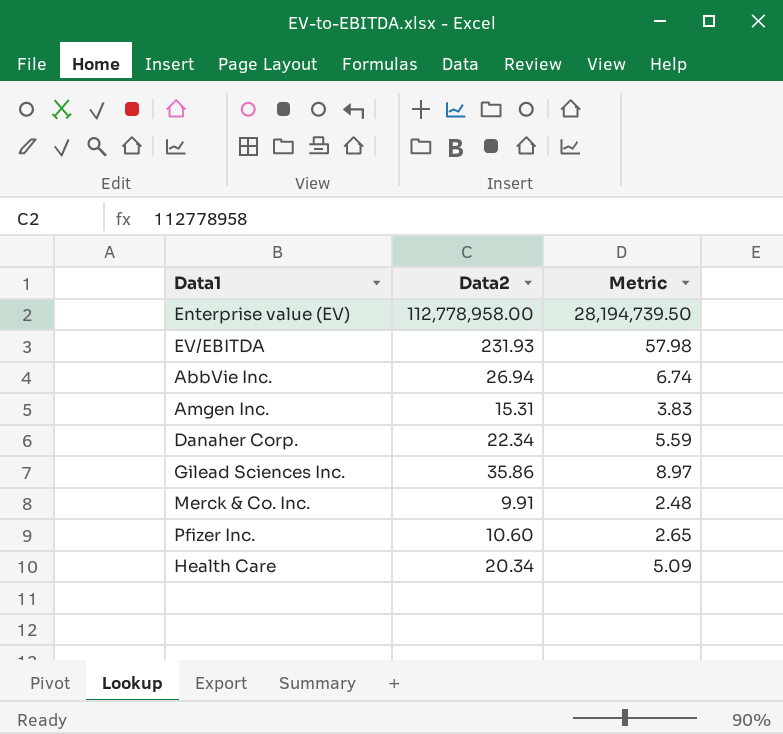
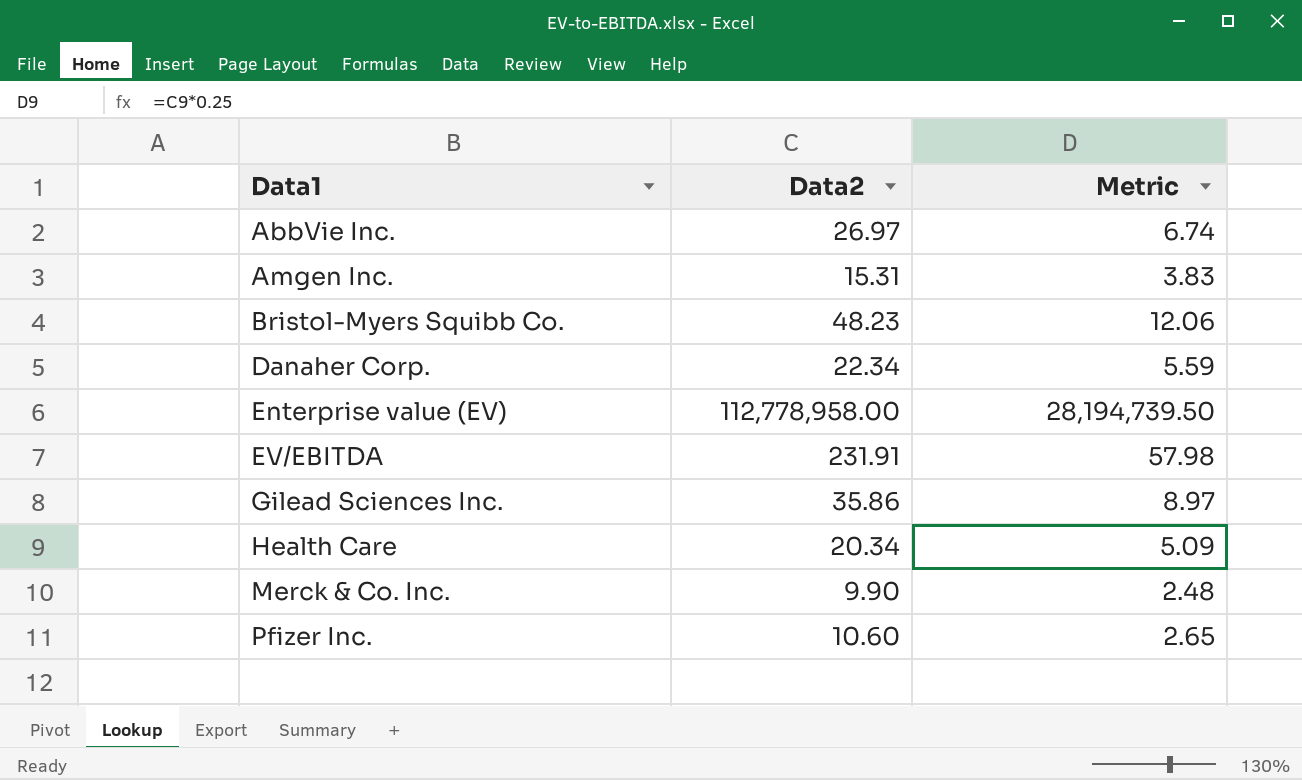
row order: none -> Data1 ascending
AbbVie Inc. | Data2: 26.94 -> 26.97
row Bristol-Myers Squibb Co.: none -> 48.23 | 12.06
EV/EBITDA | Data2: 231.93 -> 231.91
Merck & Co. Inc. | Data2: 9.91 -> 9.90

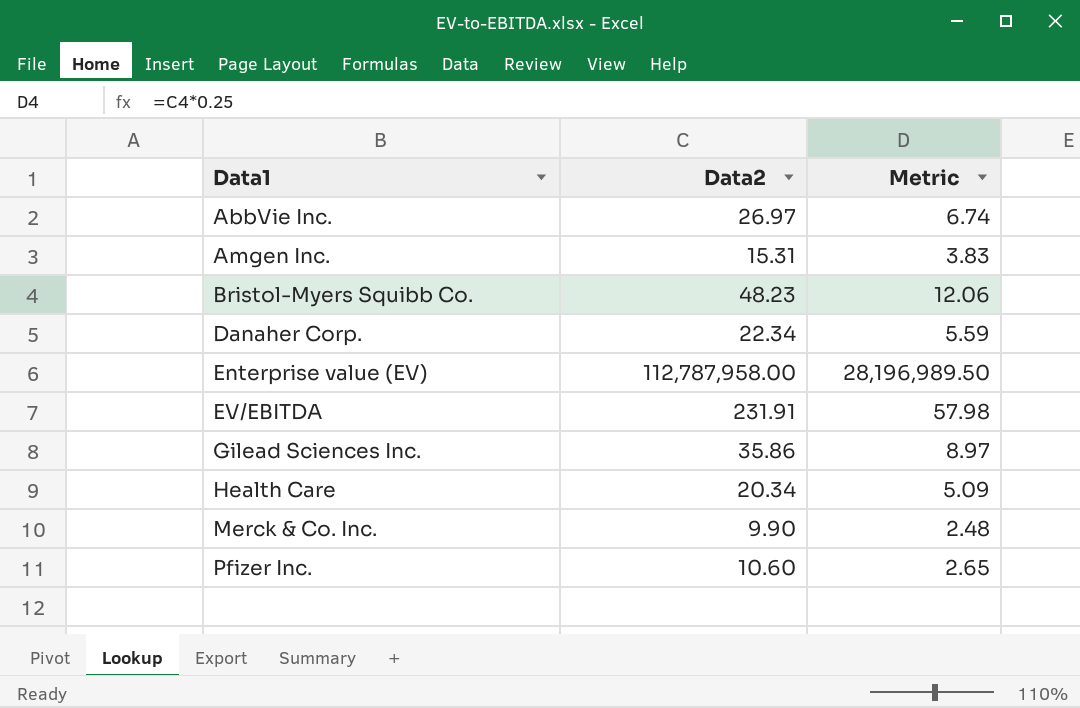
Enterprise value (EV) | Data2: 112,778,958.00 -> 112,787,958.00
Enterprise value (EV) | Metric: 28,194,739.50 -> 28,196,989.50

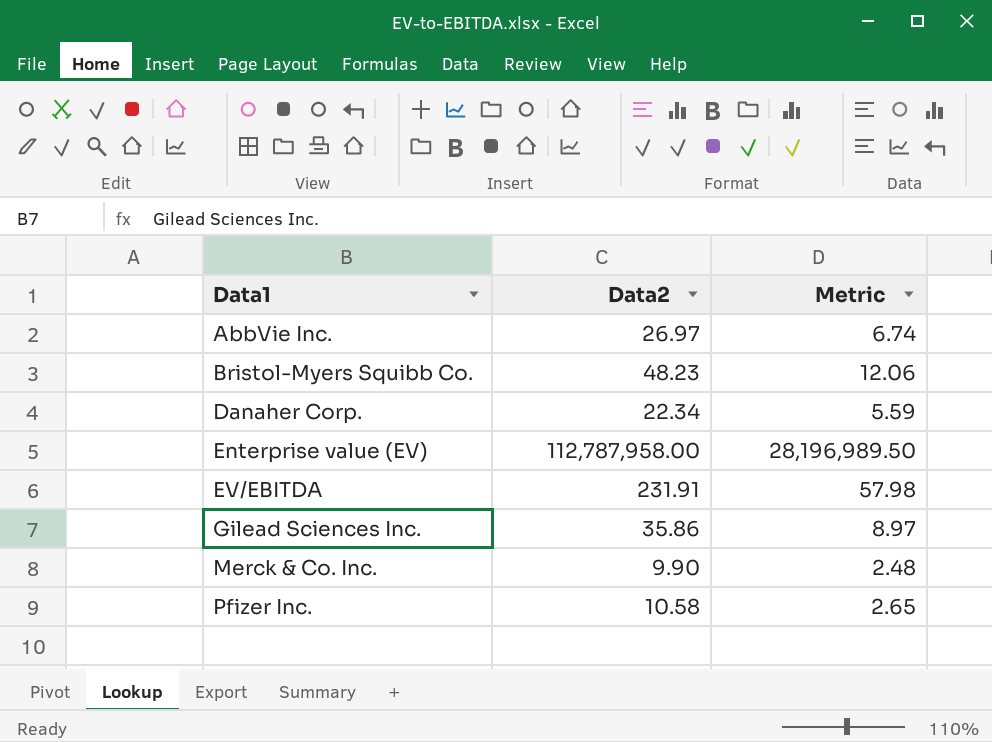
row Amgen Inc.: 15.31 | 3.83 -> none
row Health Care: 20.34 | 5.09 -> none
Pfizer Inc. | Data2: 10.60 -> 10.58

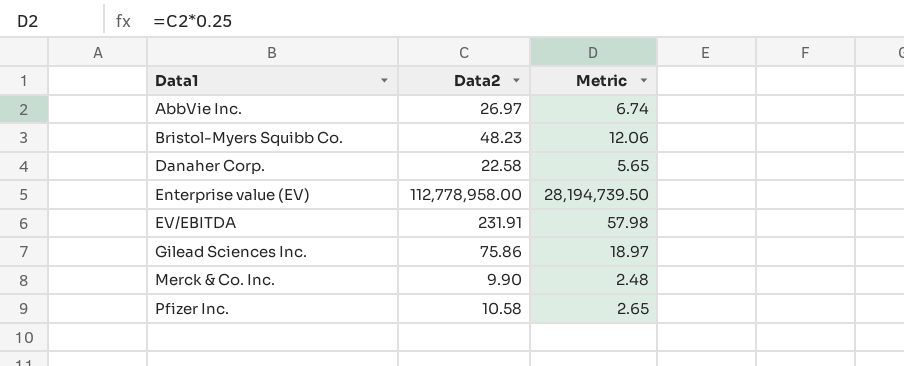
Danaher Corp. | Data2: 22.34 -> 22.58
Danaher Corp. | Metric: 5.59 -> 5.65
Enterprise value (EV) | Data2: 112,787,958.00 -> 112,778,958.00
Enterprise value (EV) | Metric: 28,196,989.50 -> 28,194,739.50
Gilead Sciences Inc. | Data2: 35.86 -> 75.86
Gilead Sciences Inc. | Metric: 8.97 -> 18.97

